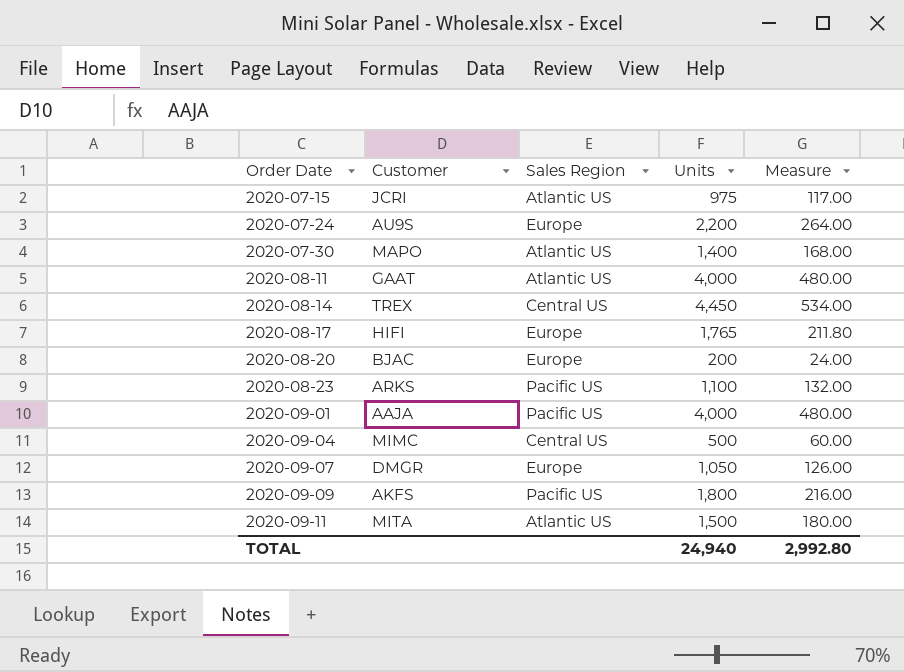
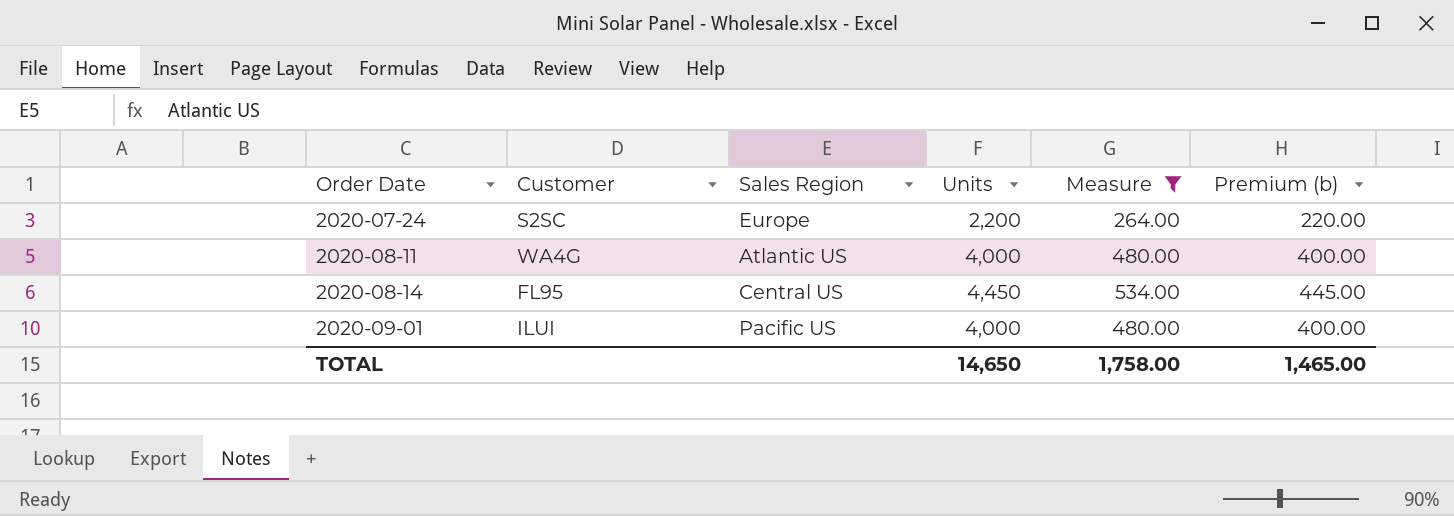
filter: none -> Measure >= 264.00
column Premium (b) | formula: none -> [Units] * 0.1
2020-07-24 | Customer: AU9S -> S2SC
2020-08-11 | Customer: GAAT -> WA4G
2020-08-14 | Customer: TREX -> FL95
2020-09-01 | Customer: AAJA -> ILUI
TOTAL | Units: 24,940 -> 14,650
TOTAL | Measure: 2,992.80 -> 1,758.00

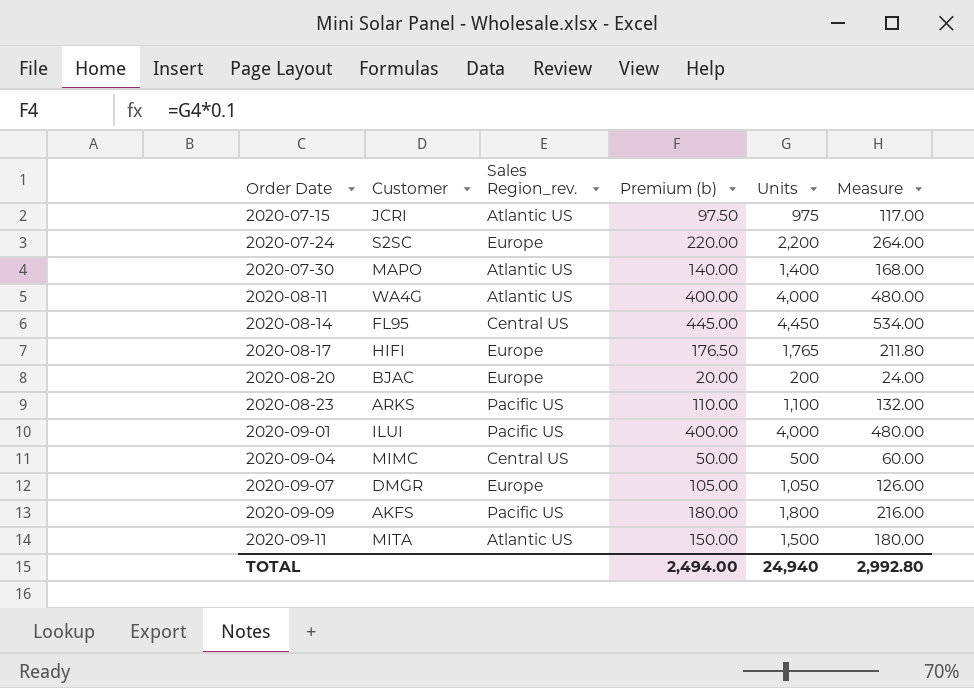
filter: Measure >= 264.00 -> none
column name: Sales Region -> Sales Region_rev.
column Premium (b) | position: 6 -> 4
TOTAL | Premium (b): 1,465.00 -> 2,494.00
TOTAL | Units: 14,650 -> 24,940
TOTAL | Measure: 1,758.00 -> 2,992.80

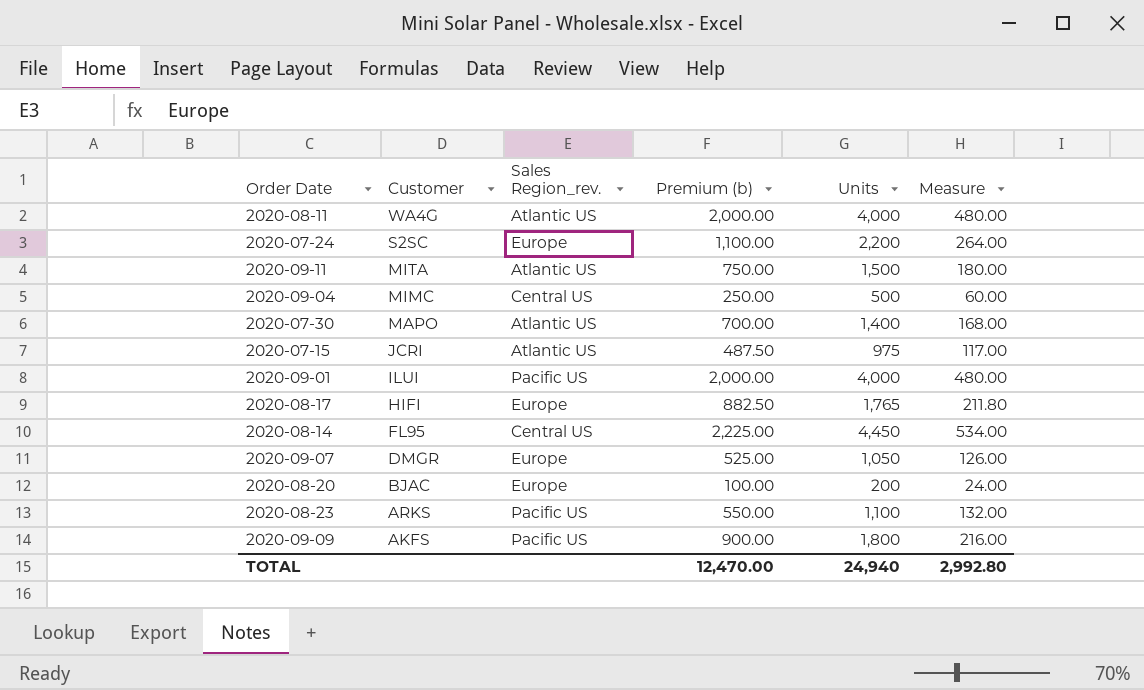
row order: Order Date ascending -> Customer descending
column Premium (b) | formula: [Units] * 0.1 -> [Units] * 0.5
TOTAL | Premium (b): 2,494.00 -> 12,470.00

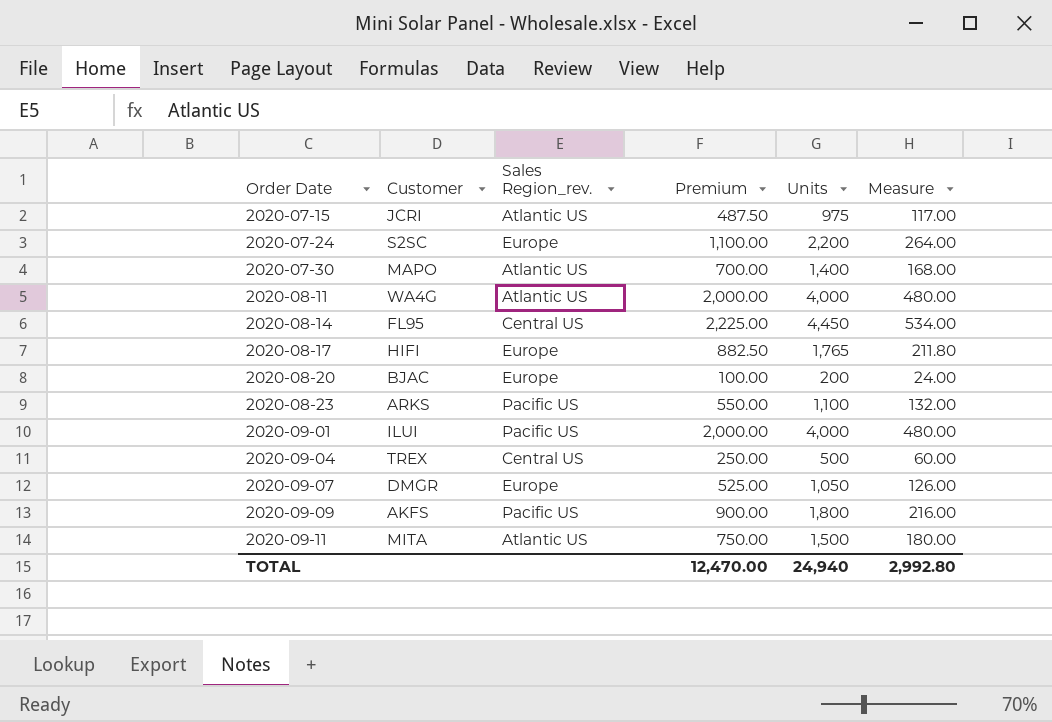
row order: Customer descending -> Order Date ascending
column name: Premium (b) -> Premium
2020-09-04 | Customer: MIMC -> TREX

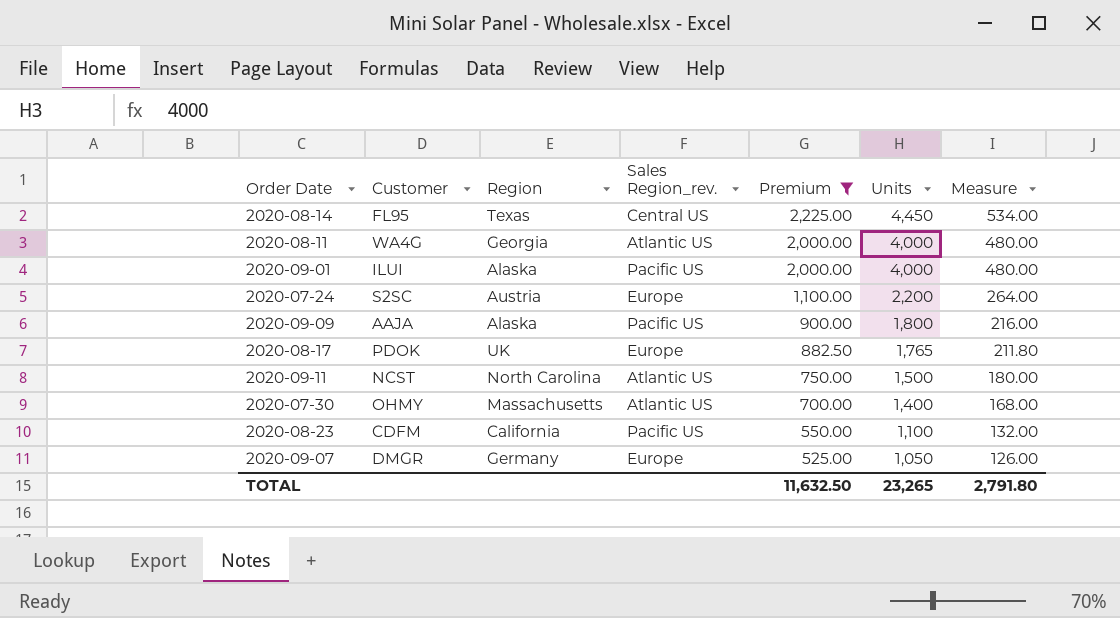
filter: none -> Premium >= 525.00
row order: Order Date ascending -> Premium descending
column Region | position: none -> 3
2020-09-09 | Customer: AKFS -> AAJA
2020-08-17 | Customer: HIFI -> PDOK
2020-09-11 | Customer: MITA -> NCST
2020-07-30 | Customer: MAPO -> OHMY
2020-08-23 | Customer: ARKS -> CDFM
TOTAL | Premium: 12,470.00 -> 11,632.50
TOTAL | Units: 24,940 -> 23,265
TOTAL | Measure: 2,992.80 -> 2,791.80

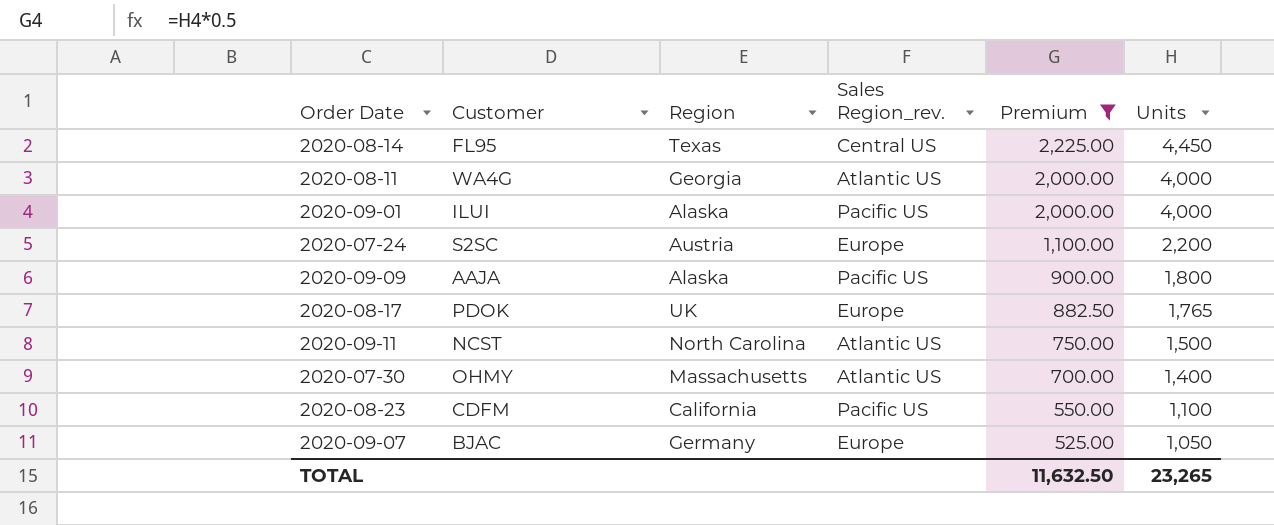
column Measure | formula: [Units] * 0.12 -> none
2020-09-07 | Customer: DMGR -> BJAC

